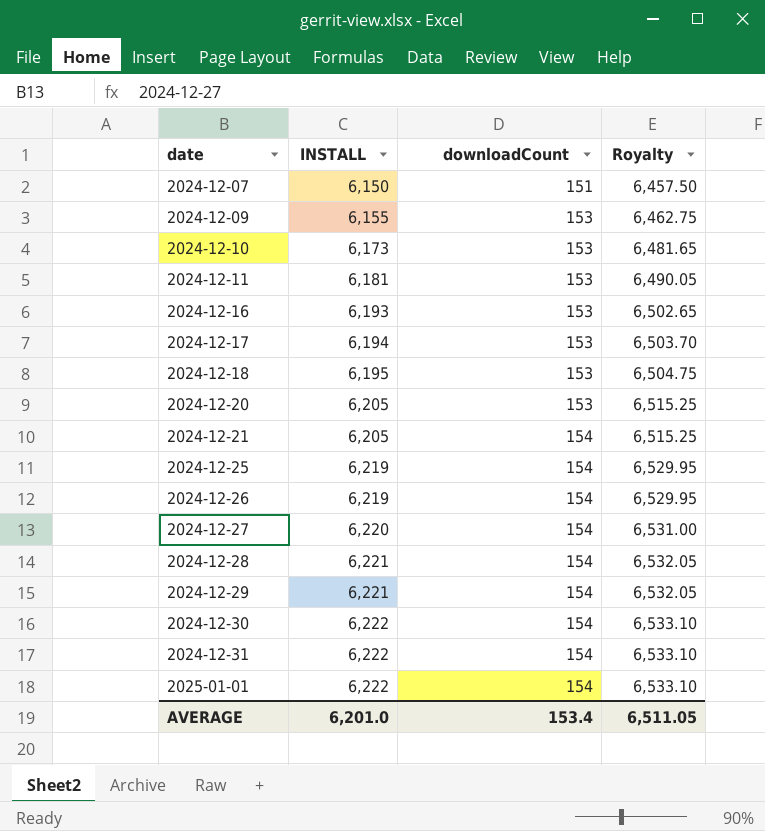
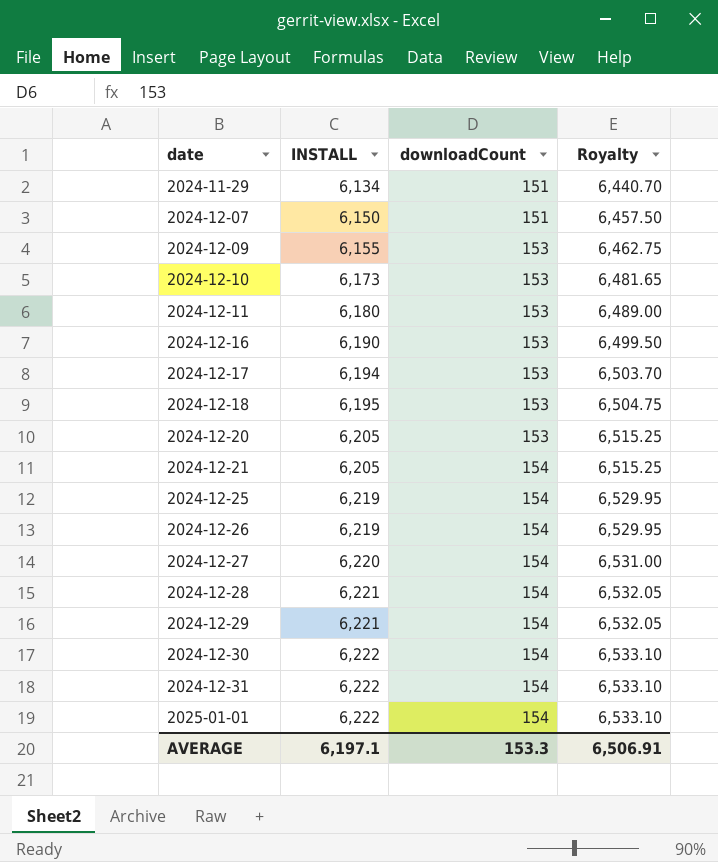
row 2024-11-29: none -> 6,134 | 151 | 6,440.70
2024-12-11 | INSTALL: 6,181 -> 6,180
2024-12-11 | Royalty: 6,490.05 -> 6,489.00
2024-12-16 | INSTALL: 6,193 -> 6,190
2024-12-16 | Royalty: 6,502.65 -> 6,499.50
AVERAGE | INSTALL: 6,201.0 -> 6,197.1
AVERAGE | downloadCount: 153.4 -> 153.3
AVERAGE | Royalty: 6,511.05 -> 6,506.91

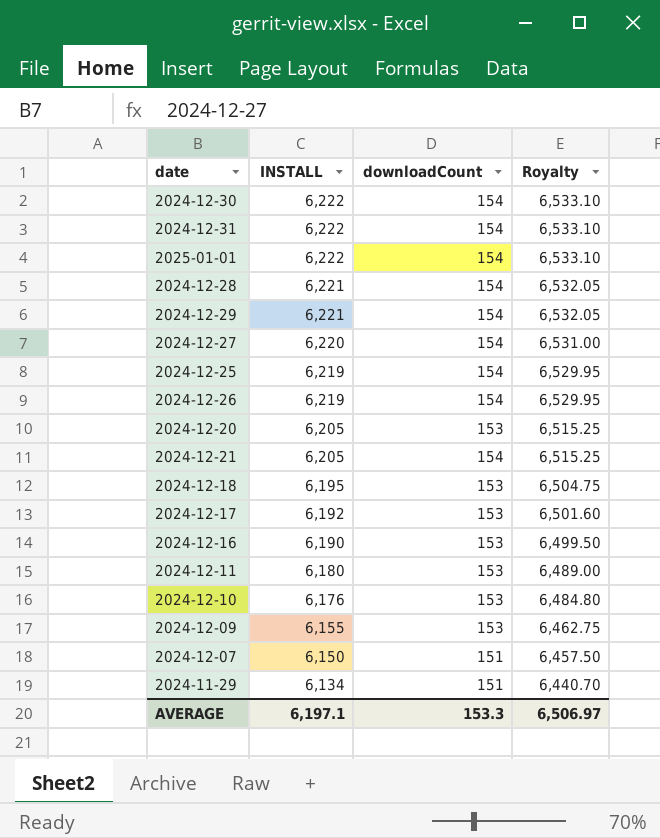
row order: date ascending -> INSTALL descending
2024-12-17 | INSTALL: 6,194 -> 6,192
2024-12-17 | Royalty: 6,503.70 -> 6,501.60
2024-12-10 | INSTALL: 6,173 -> 6,176
2024-12-10 | Royalty: 6,481.65 -> 6,484.80
AVERAGE | Royalty: 6,506.91 -> 6,506.97

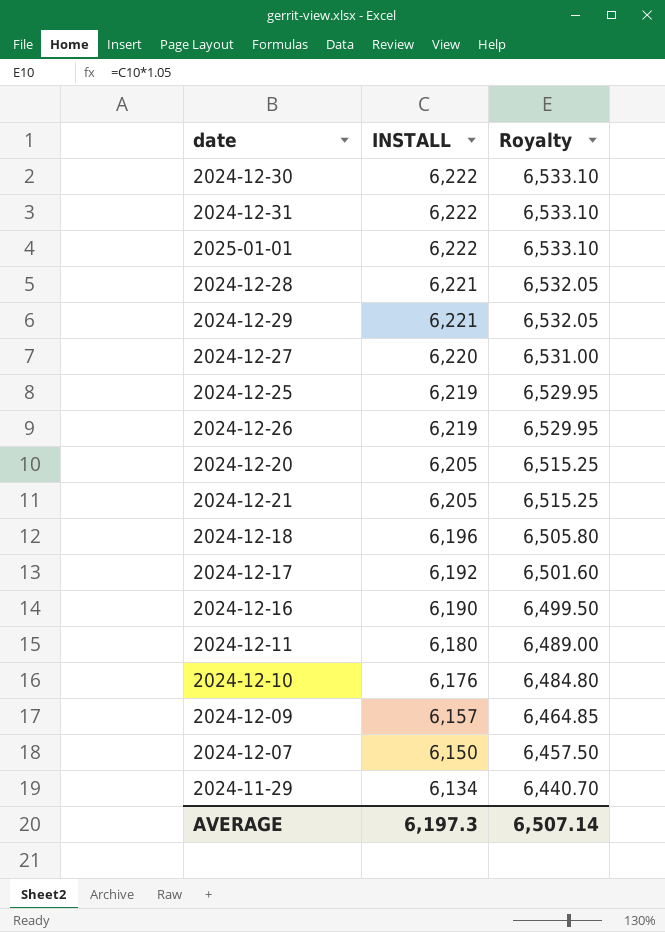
column downloadCount | position: 3 -> none
2024-12-18 | INSTALL: 6,195 -> 6,196
2024-12-18 | Royalty: 6,504.75 -> 6,505.80
2024-12-09 | INSTALL: 6,155 -> 6,157
2024-12-09 | Royalty: 6,462.75 -> 6,464.85
AVERAGE | INSTALL: 6,197.1 -> 6,197.3
AVERAGE | Royalty: 6,506.97 -> 6,507.14

